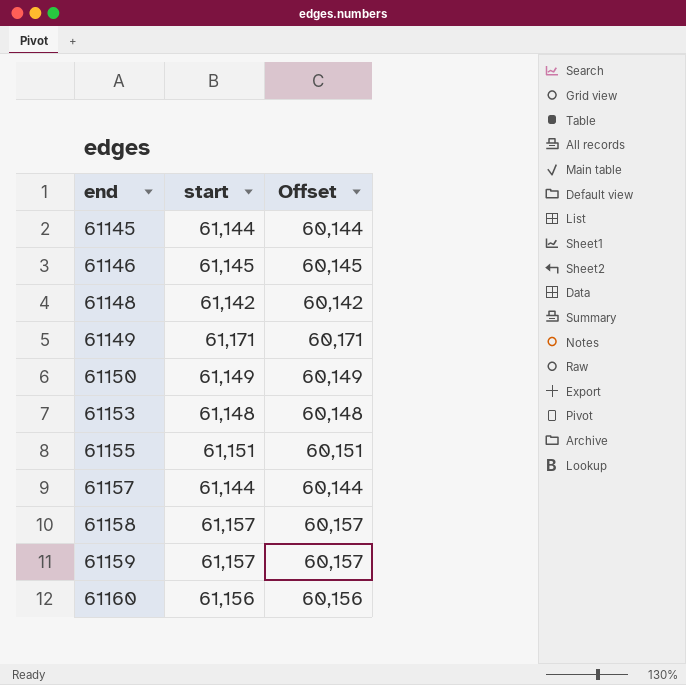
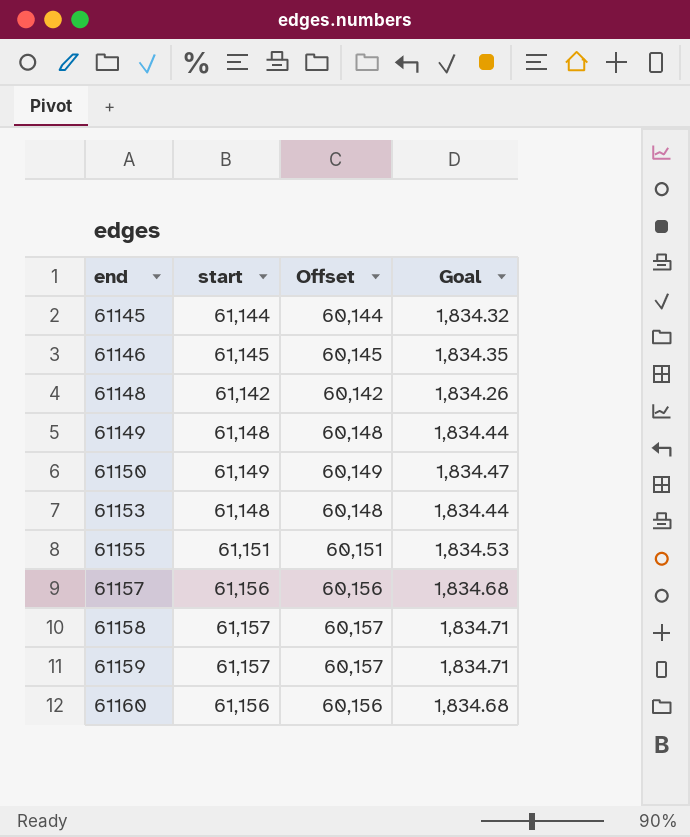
column Goal | formula: none -> [start] * 0.03
61149 | start: 61,171 -> 61,148
61149 | Offset: 60,171 -> 60,148
61157 | start: 61,144 -> 61,156
61157 | Offset: 60,144 -> 60,156

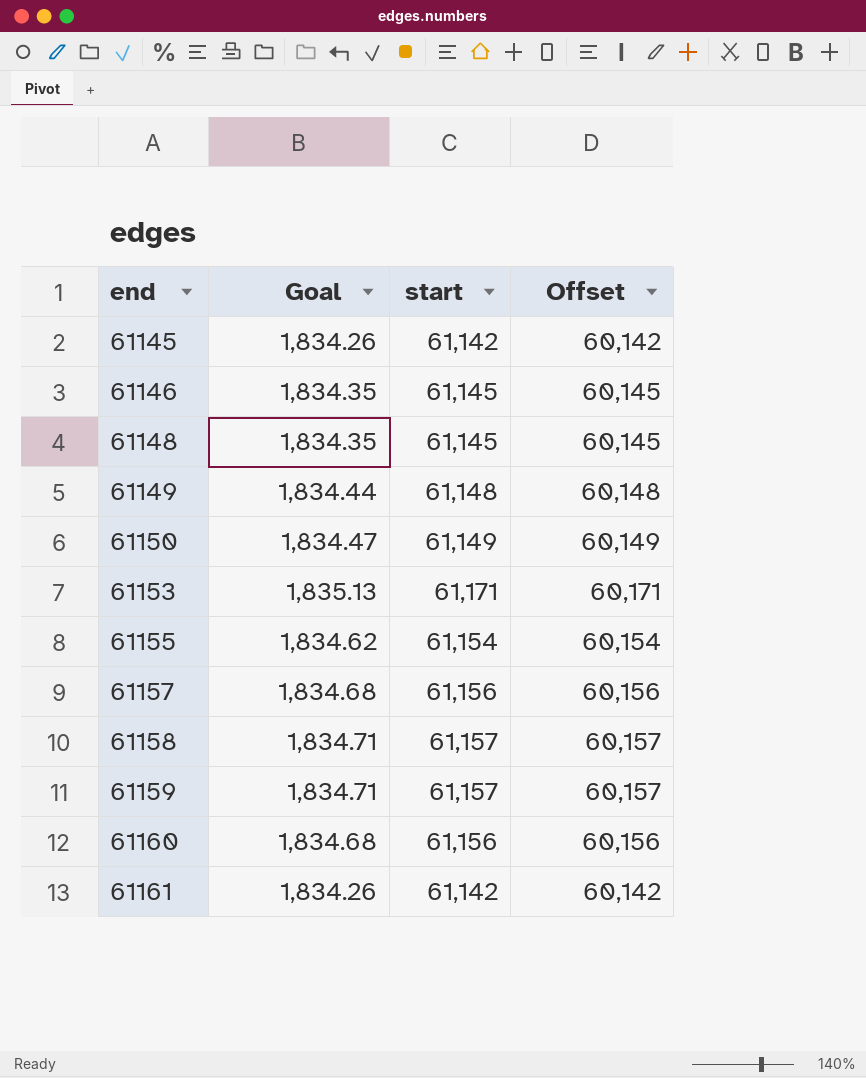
column Goal | position: 4 -> 2
61145 | Goal: 1,834.32 -> 1,834.26
61145 | start: 61,144 -> 61,142
61145 | Offset: 60,144 -> 60,142
61148 | Goal: 1,834.26 -> 1,834.35
61148 | start: 61,142 -> 61,145
61148 | Offset: 60,142 -> 60,145
61153 | Goal: 1,834.44 -> 1,835.13
61153 | start: 61,148 -> 61,171
61153 | Offset: 60,148 -> 60,171
61155 | Goal: 1,834.53 -> 1,834.62
61155 | start: 61,151 -> 61,154
61155 | Offset: 60,151 -> 60,154
row 61161: none -> 1,834.26 | 61,142 | 60,142

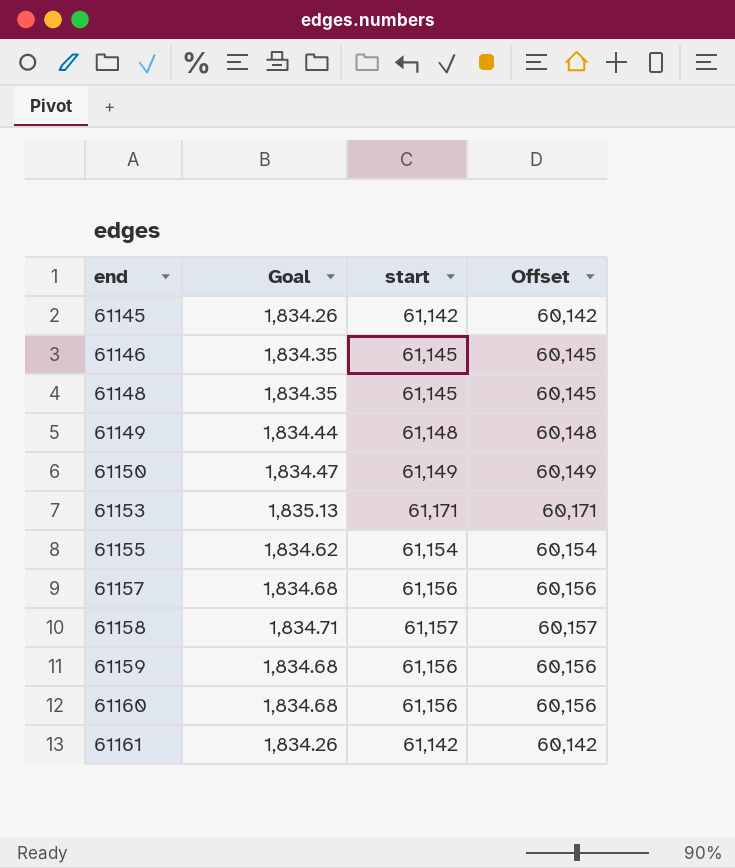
61159 | Goal: 1,834.71 -> 1,834.68
61159 | start: 61,157 -> 61,156
61159 | Offset: 60,157 -> 60,156

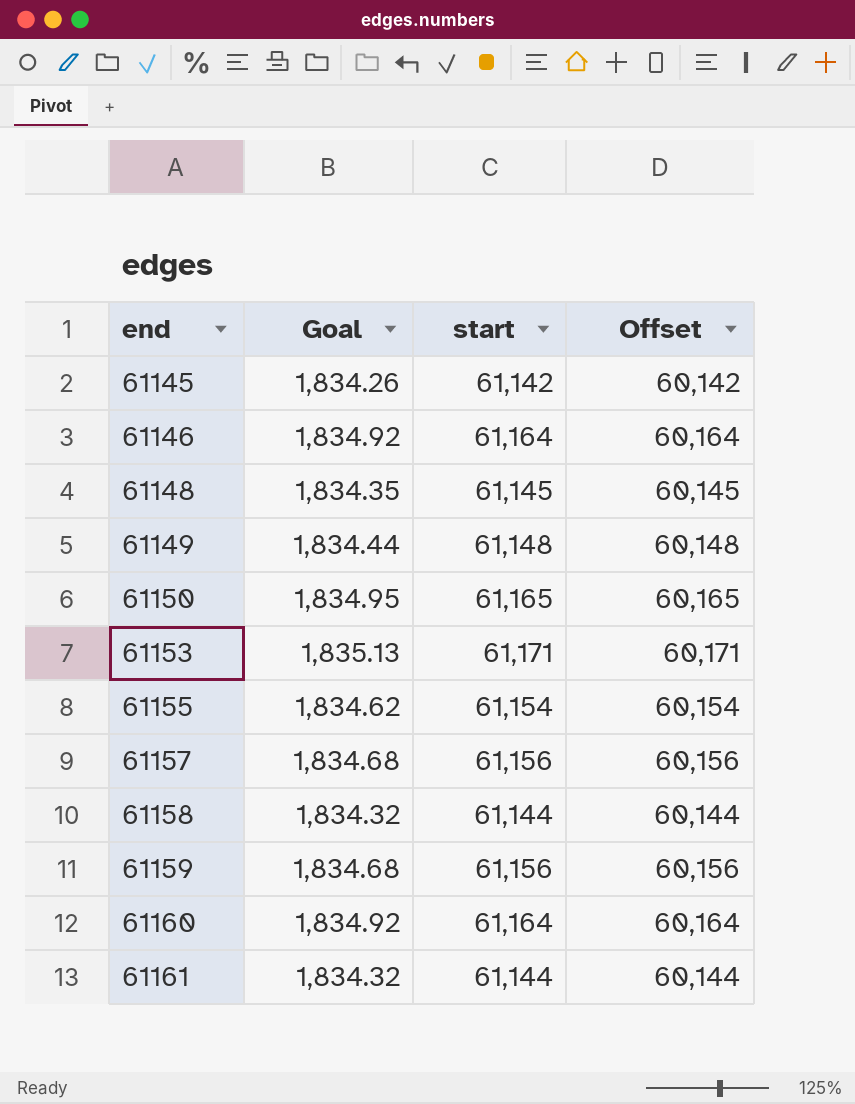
61146 | Goal: 1,834.35 -> 1,834.92
61146 | start: 61,145 -> 61,164
61146 | Offset: 60,145 -> 60,164
61150 | Goal: 1,834.47 -> 1,834.95
61150 | start: 61,149 -> 61,165
61150 | Offset: 60,149 -> 60,165
61158 | Goal: 1,834.71 -> 1,834.32
61158 | start: 61,157 -> 61,144
61158 | Offset: 60,157 -> 60,144
61160 | Goal: 1,834.68 -> 1,834.92
61160 | start: 61,156 -> 61,164
61160 | Offset: 60,156 -> 60,164
61161 | Goal: 1,834.26 -> 1,834.32
61161 | start: 61,142 -> 61,144
61161 | Offset: 60,142 -> 60,144

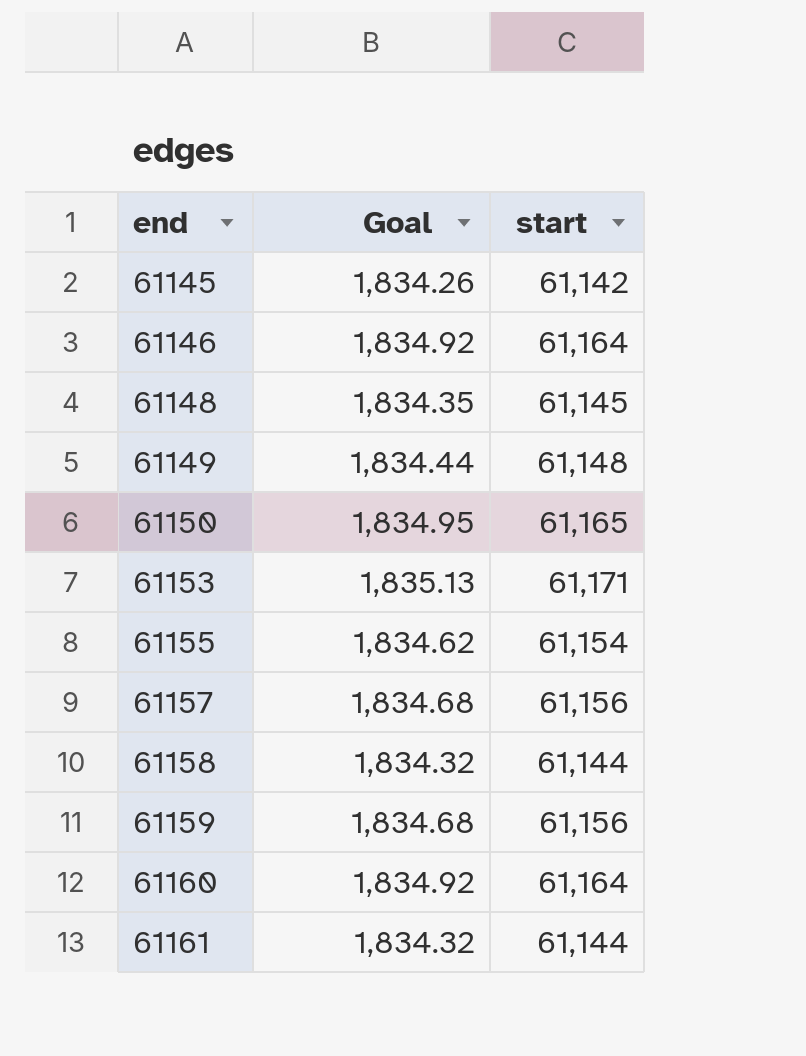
column Offset | formula: [start] - 1000 -> none

